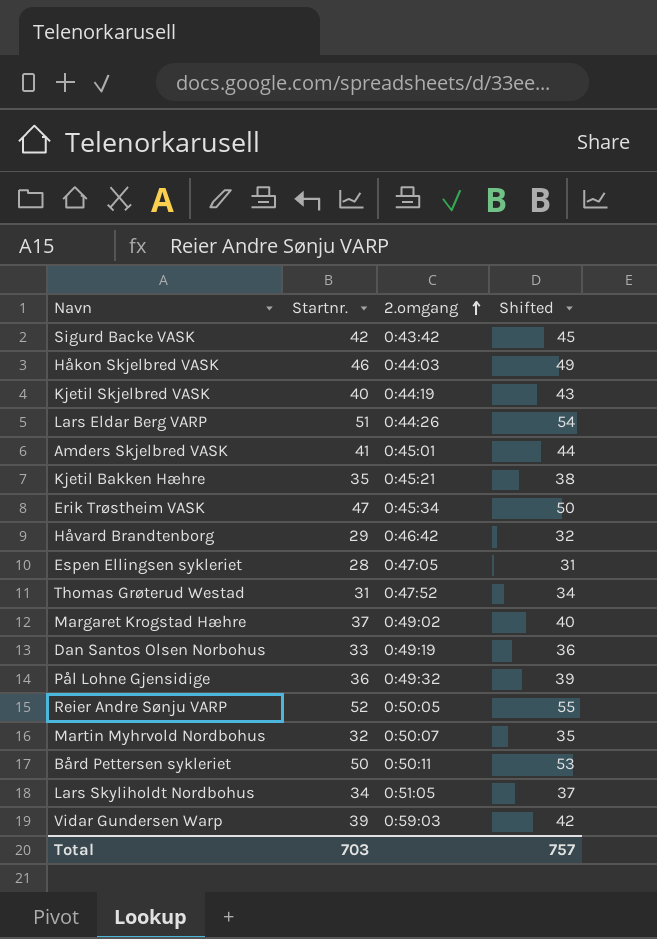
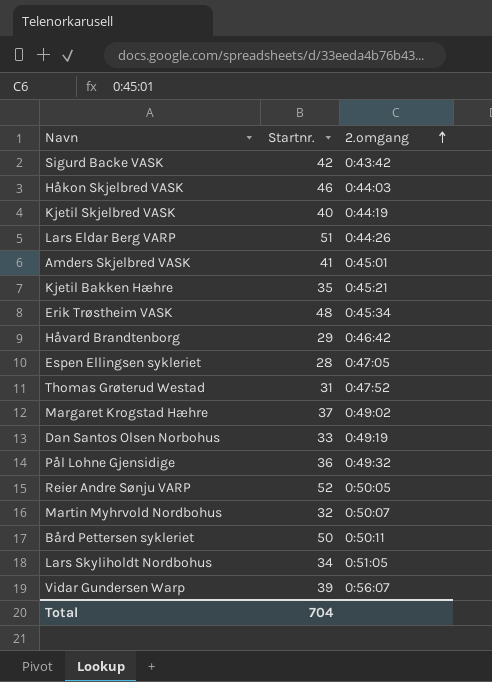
column Shifted | formula: [Startnr.] + 3 -> none
Erik Trøstheim VASK | Startnr.: 47 -> 48
Vidar Gundersen Warp | 2.omgang: 0:59:03 -> 0:56:07
Total | Startnr.: 703 -> 704

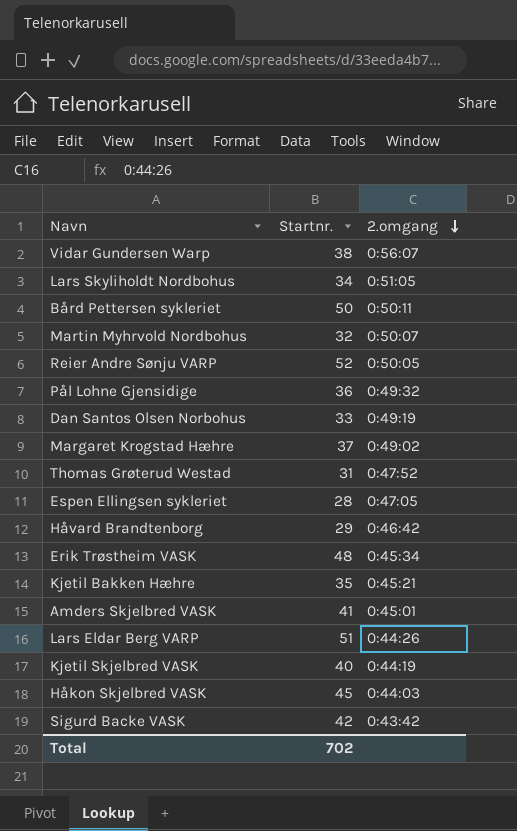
row order: 2.omgang ascending -> 2.omgang descending
Vidar Gundersen Warp | Startnr.: 39 -> 38
Håkon Skjelbred VASK | Startnr.: 46 -> 45
Total | Startnr.: 704 -> 702

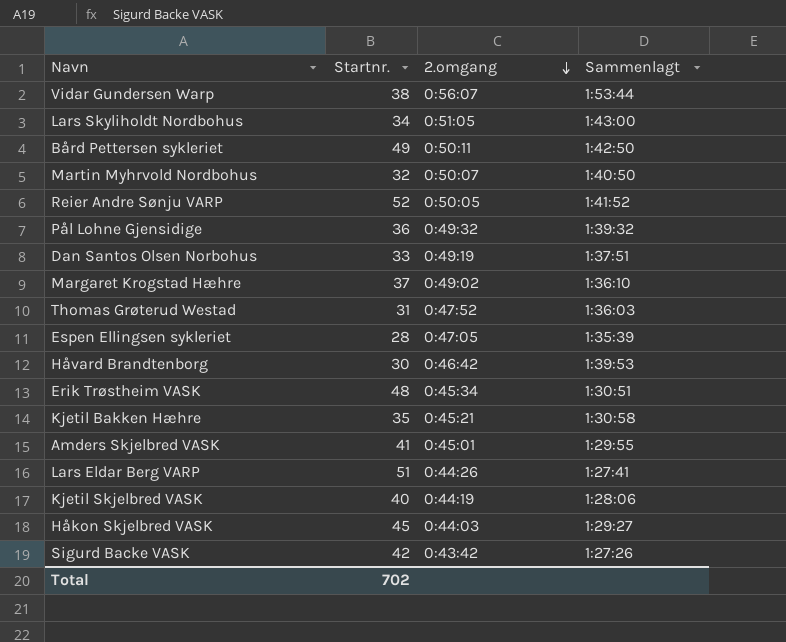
column Sammenlagt | position: none -> 4
Bård Pettersen sykleriet | Startnr.: 50 -> 49
Håvard Brandtenborg | Startnr.: 29 -> 30

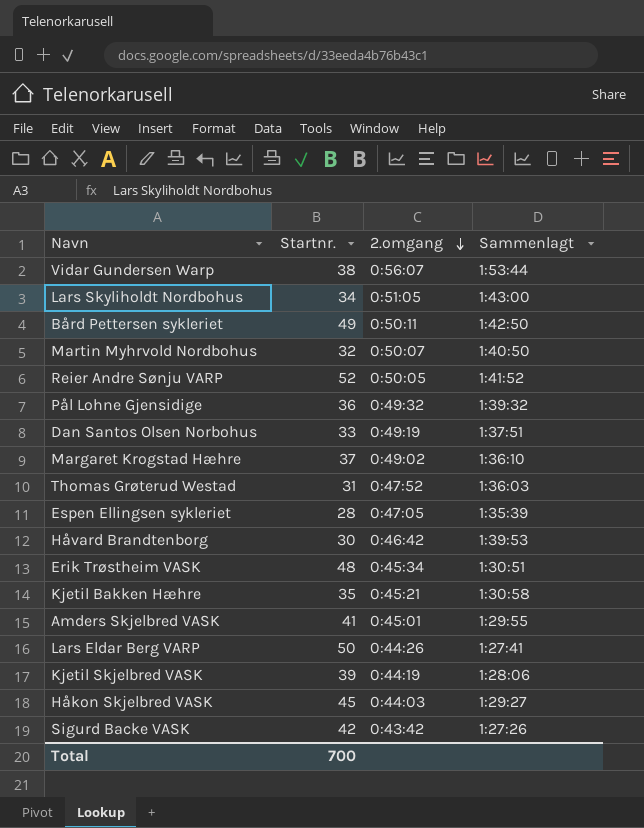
Lars Eldar Berg VARP | Startnr.: 51 -> 50
Kjetil Skjelbred VASK | Startnr.: 40 -> 39
Total | Startnr.: 702 -> 700

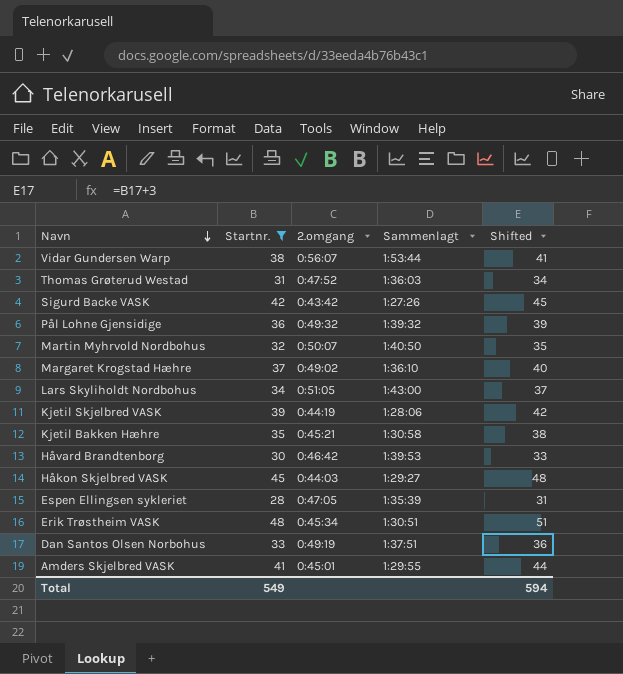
filter: none -> Startnr. <= 48
row order: 2.omgang descending -> Navn descending
column Shifted | formula: none -> [Startnr.] + 3
Total | Startnr.: 700 -> 549

